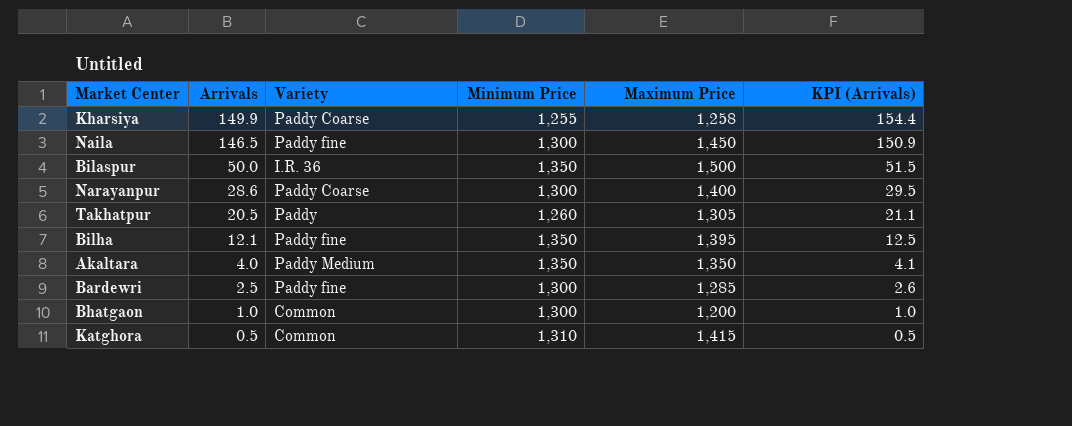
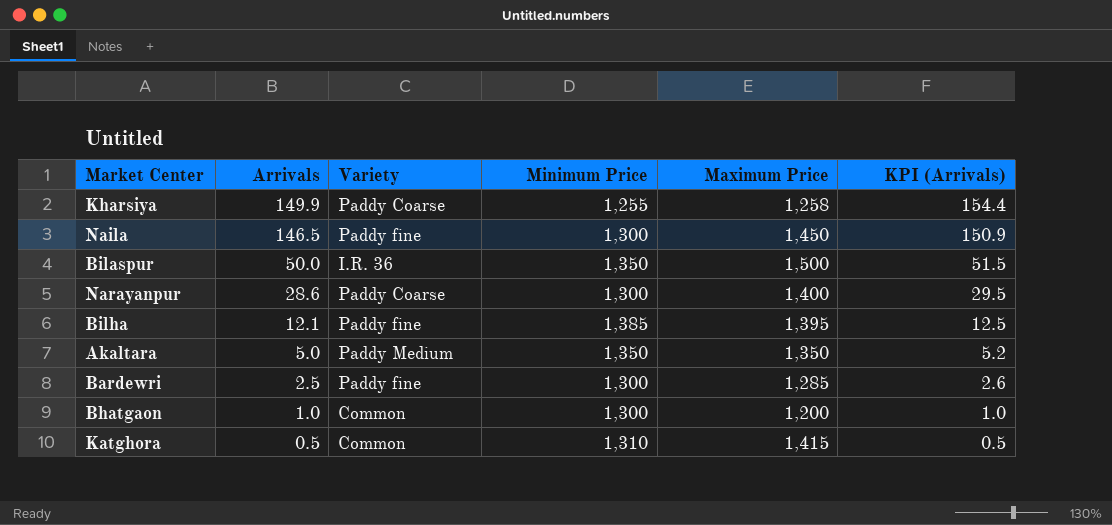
row Takhatpur: 20.5 | Paddy | 1,260 | 1,305 | 21.1 -> none
Bilha | Minimum Price: 1,350 -> 1,385
Akaltara | Arrivals: 4.0 -> 5.0
Akaltara | KPI (Arrivals): 4.1 -> 5.2

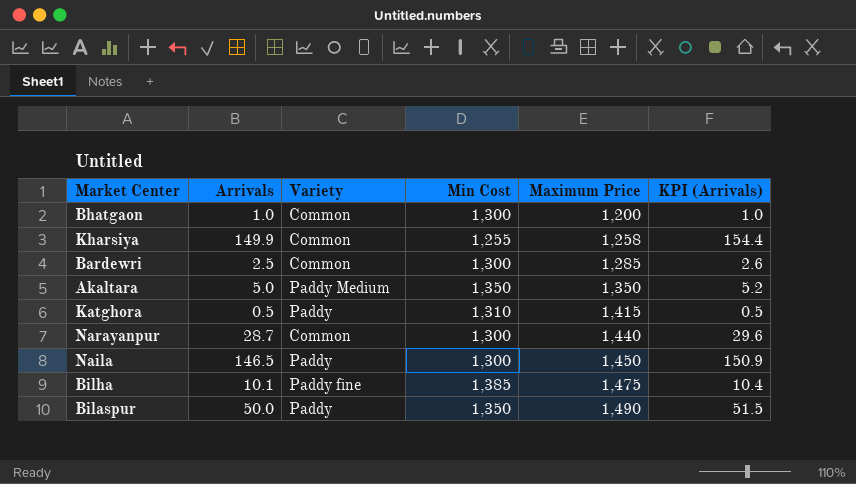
row order: Arrivals descending -> Maximum Price ascending
column name: Minimum Price -> Min Cost
Kharsiya | Variety: Paddy Coarse -> Common
Bardewri | Variety: Paddy fine -> Common
Katghora | Variety: Common -> Paddy
Narayanpur | Arrivals: 28.6 -> 28.7
Narayanpur | Variety: Paddy Coarse -> Common
Narayanpur | Maximum Price: 1,400 -> 1,440
Narayanpur | KPI (Arrivals): 29.5 -> 29.6
Naila | Variety: Paddy fine -> Paddy
Bilha | Arrivals: 12.1 -> 10.1
Bilha | Maximum Price: 1,395 -> 1,475
Bilha | KPI (Arrivals): 12.5 -> 10.4
Bilaspur | Variety: I.R. 36 -> Paddy
Bilaspur | Maximum Price: 1,500 -> 1,490

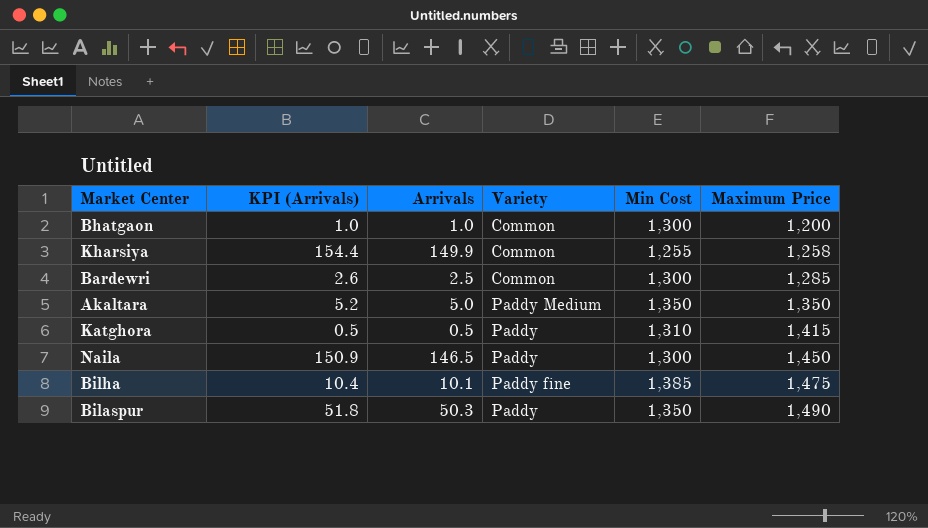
column KPI (Arrivals) | position: 6 -> 2
row Narayanpur: 28.7 | Common | 1,300 | 1,440 | 29.6 -> none
Bilaspur | KPI (Arrivals): 51.5 -> 51.8
Bilaspur | Arrivals: 50.0 -> 50.3

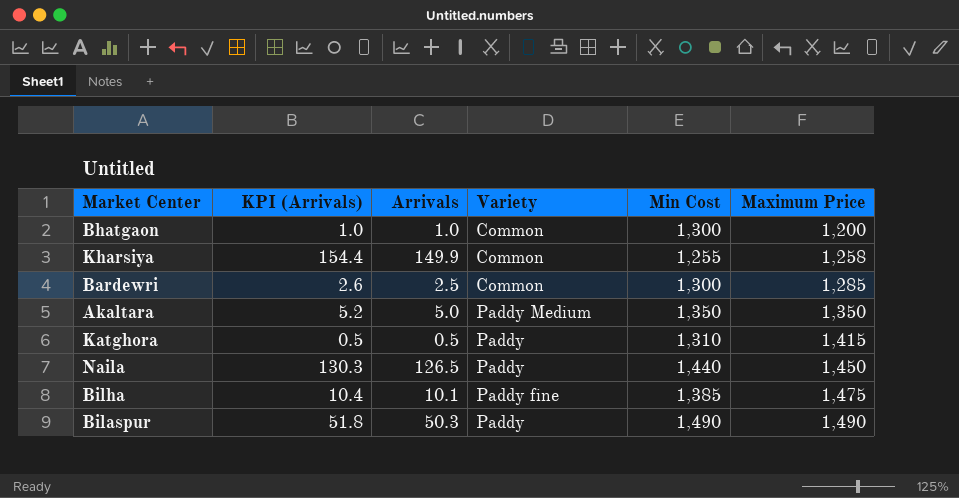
Naila | KPI (Arrivals): 150.9 -> 130.3
Naila | Arrivals: 146.5 -> 126.5
Naila | Min Cost: 1,300 -> 1,440
Bilaspur | Min Cost: 1,350 -> 1,490

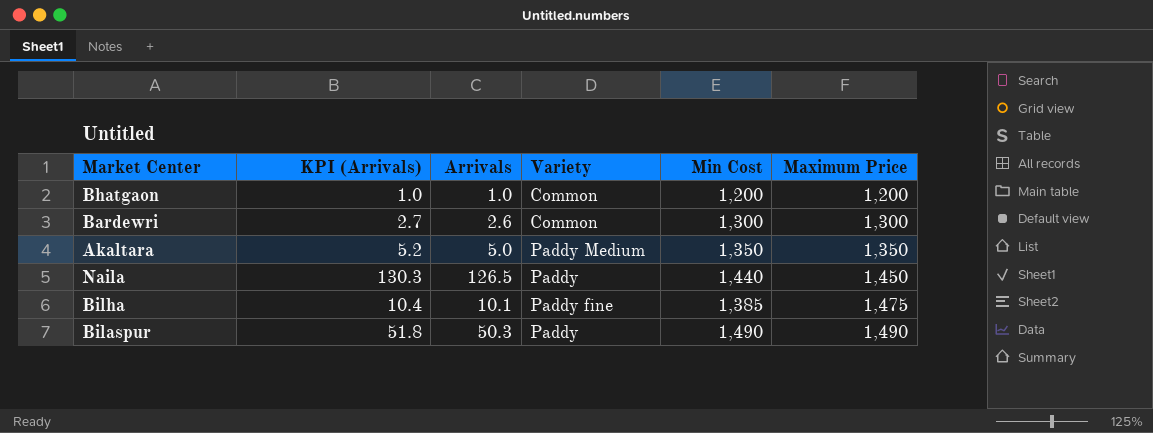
row Kharsiya: 154.4 | 149.9 | Common | 1,255 | 1,258 -> none
row Katghora: 0.5 | 0.5 | Paddy | 1,310 | 1,415 -> none
Bhatgaon | Min Cost: 1,300 -> 1,200
Bardewri | KPI (Arrivals): 2.6 -> 2.7
Bardewri | Arrivals: 2.5 -> 2.6
Bardewri | Maximum Price: 1,285 -> 1,300

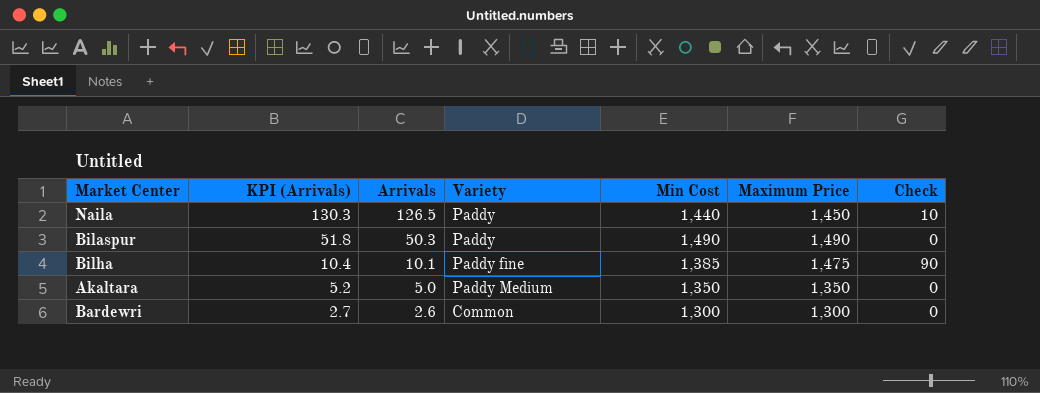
row order: Maximum Price ascending -> KPI (Arrivals) descending
column Check | formula: none -> [Maximum Price] - [Min Cost]
row Bhatgaon: 1.0 | 1.0 | Common | 1,200 | 1,200 -> none

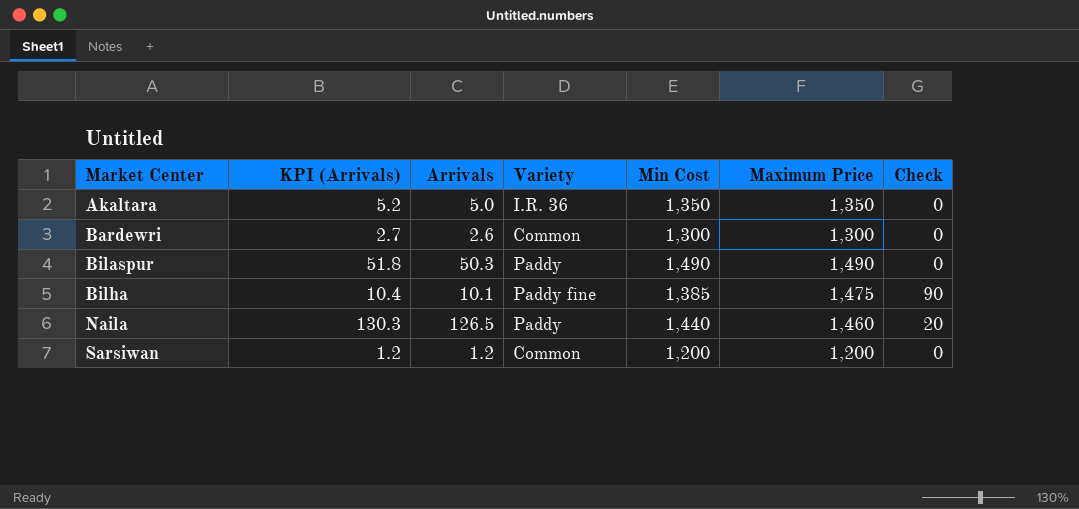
row order: KPI (Arrivals) descending -> Market Center ascending
Akaltara | Variety: Paddy Medium -> I.R. 36
Naila | Maximum Price: 1,450 -> 1,460
Naila | Check: 10 -> 20
row Sarsiwan: none -> 1.2 | 1.2 | Common | 1,200 | 1,200 | 0

